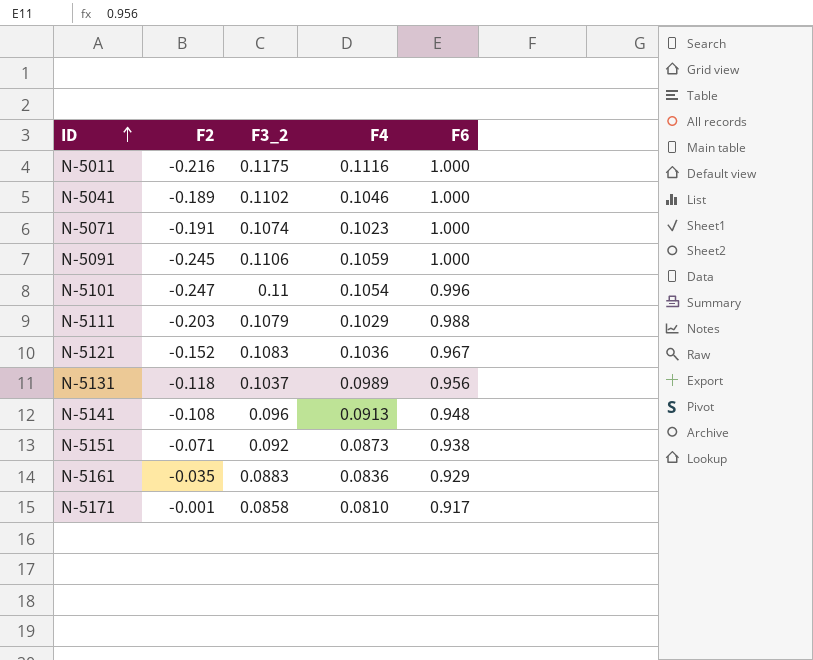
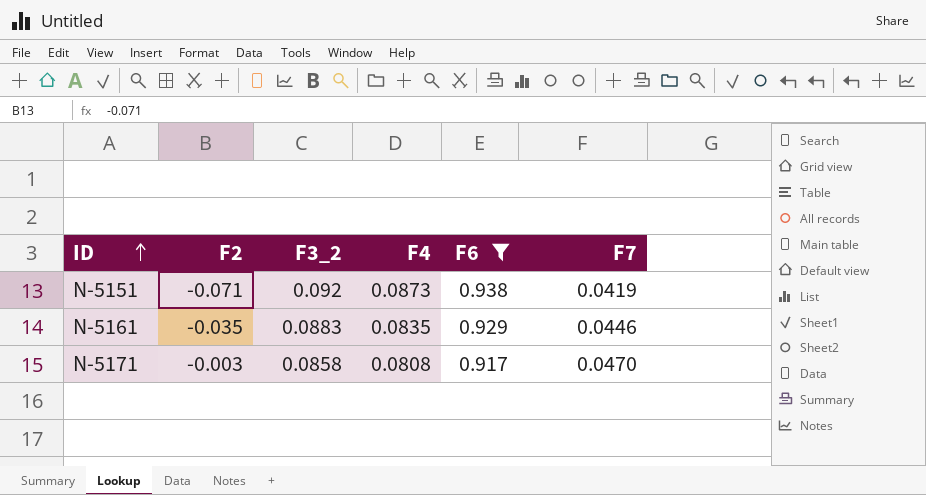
filter: none -> F6 <= 0.938
column F7 | position: none -> 6
N-5161 | F4: 0.0836 -> 0.0835
N-5171 | F2: -0.001 -> -0.003
N-5171 | F4: 0.0810 -> 0.0808

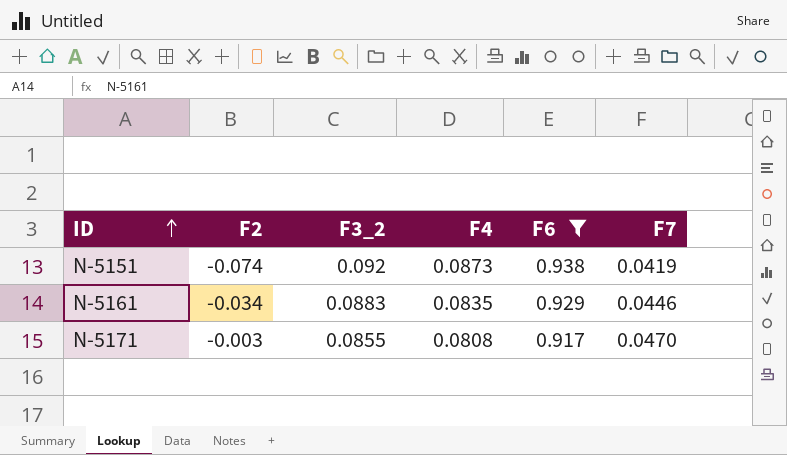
N-5151 | F2: -0.071 -> -0.074
N-5161 | F2: -0.035 -> -0.034
N-5171 | F3_2: 0.0858 -> 0.0855

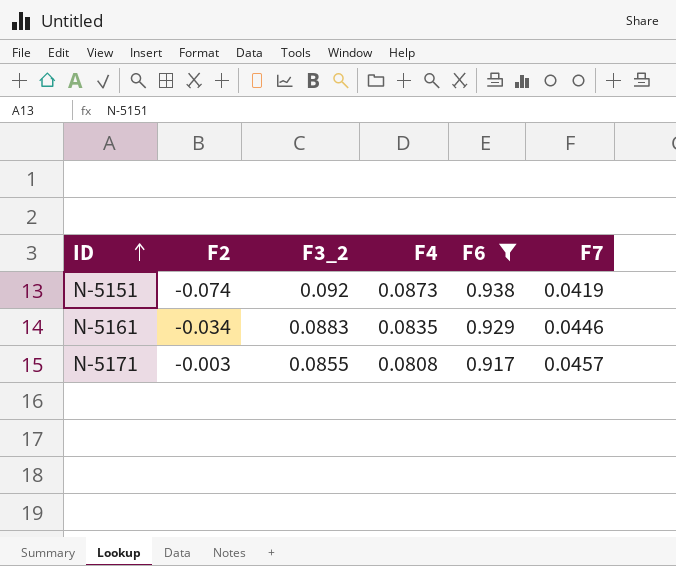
N-5171 | F7: 0.0470 -> 0.0457

